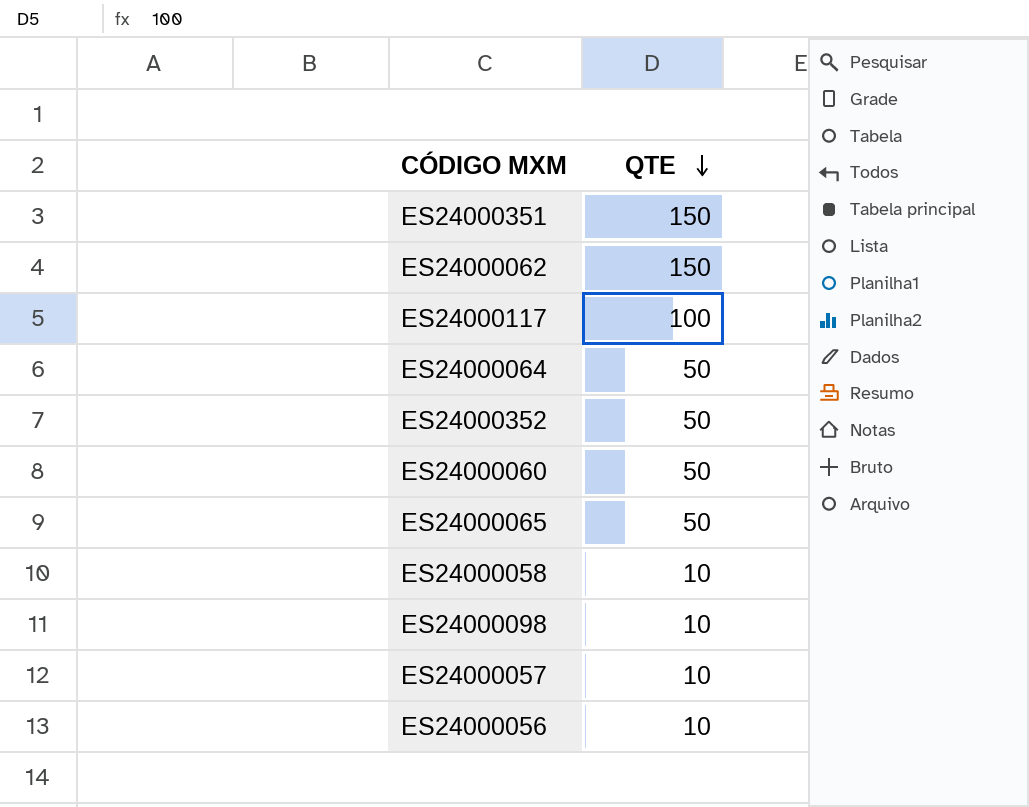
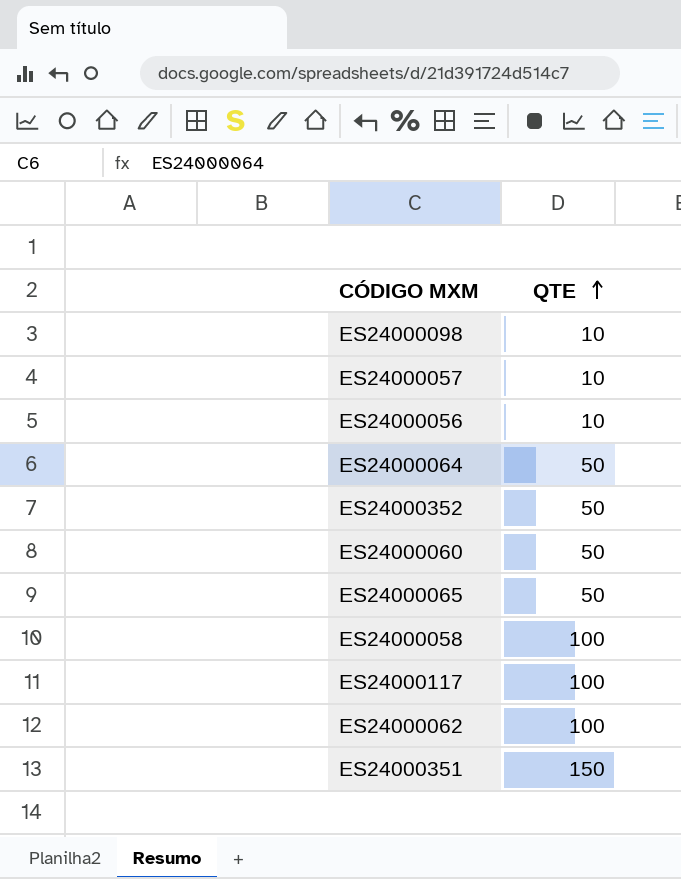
row order: QTE descending -> QTE ascending
ES24000058 | QTE: 10 -> 100
ES24000062 | QTE: 150 -> 100

